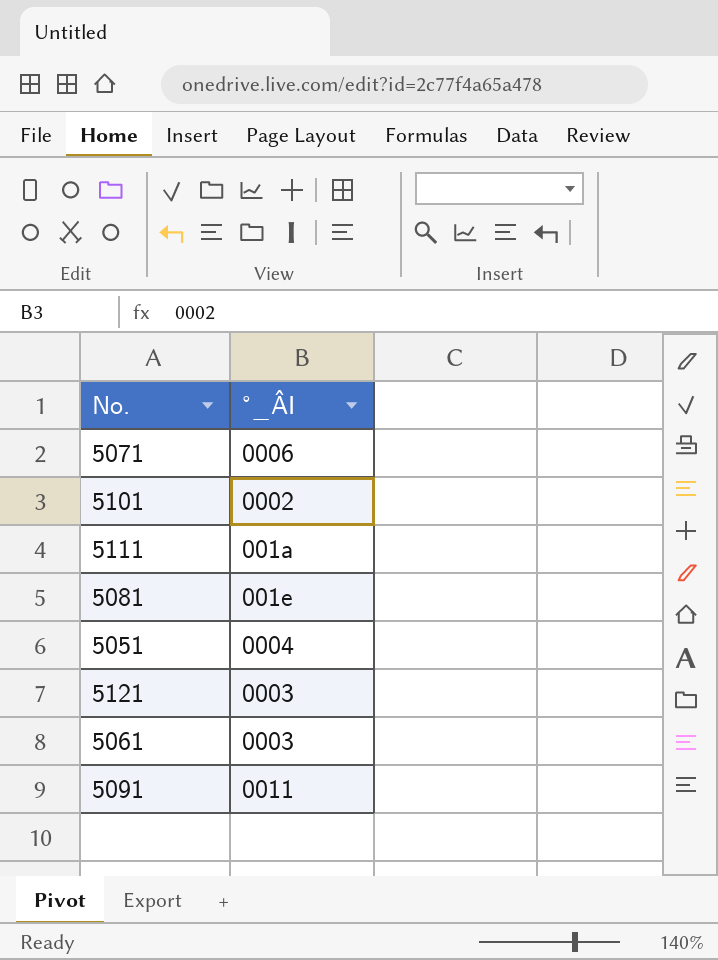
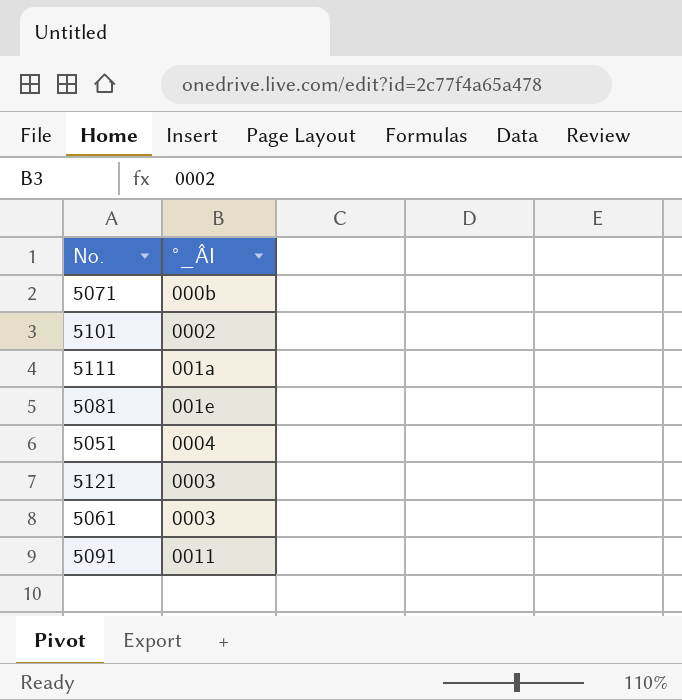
5071 | °_ÂI: 0006 -> 000b

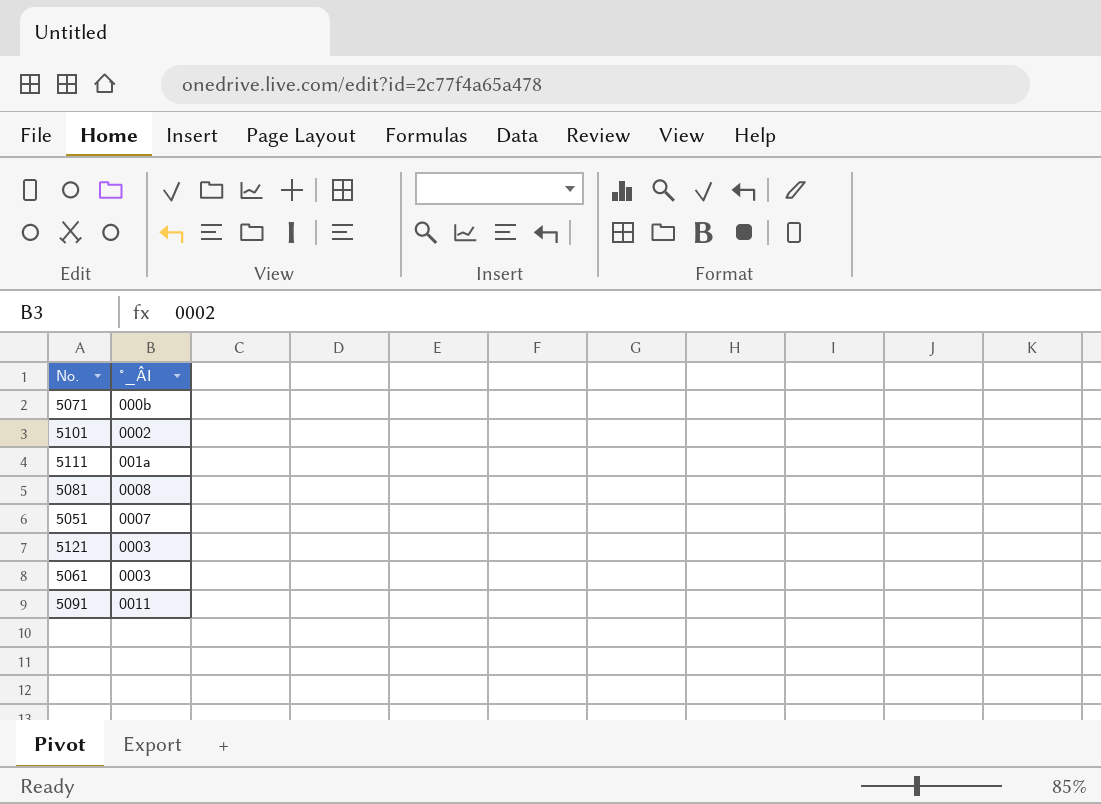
5081 | °_ÂI: 001e -> 0008
5051 | °_ÂI: 0004 -> 0007

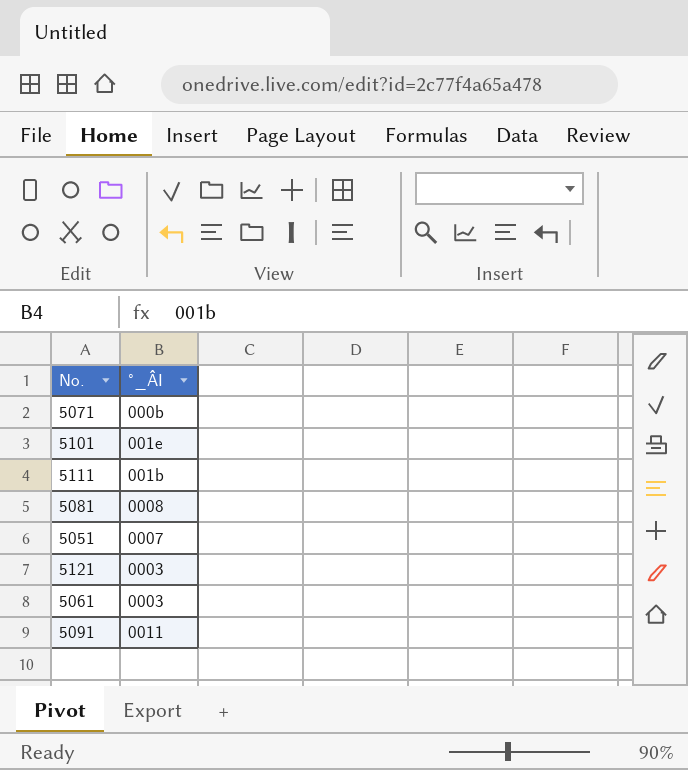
5101 | °_ÂI: 0002 -> 001e
5111 | °_ÂI: 001a -> 001b

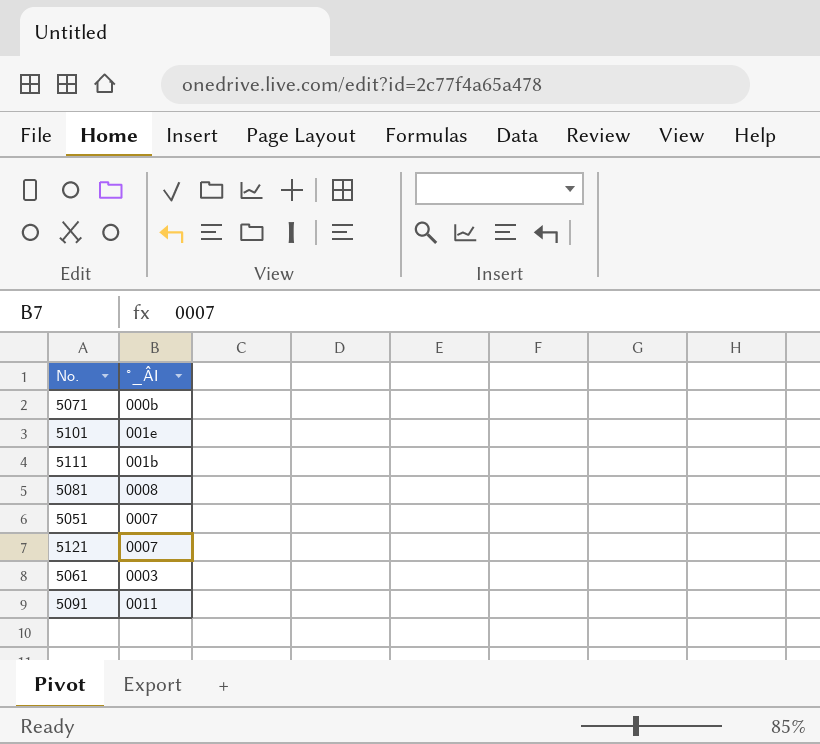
5121 | °_ÂI: 0003 -> 0007

